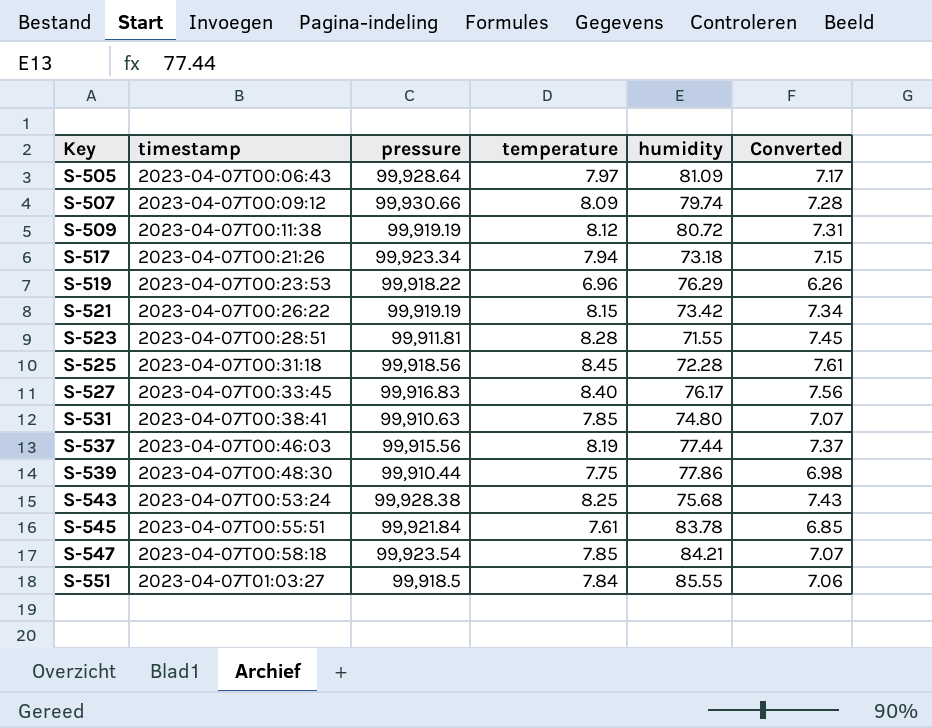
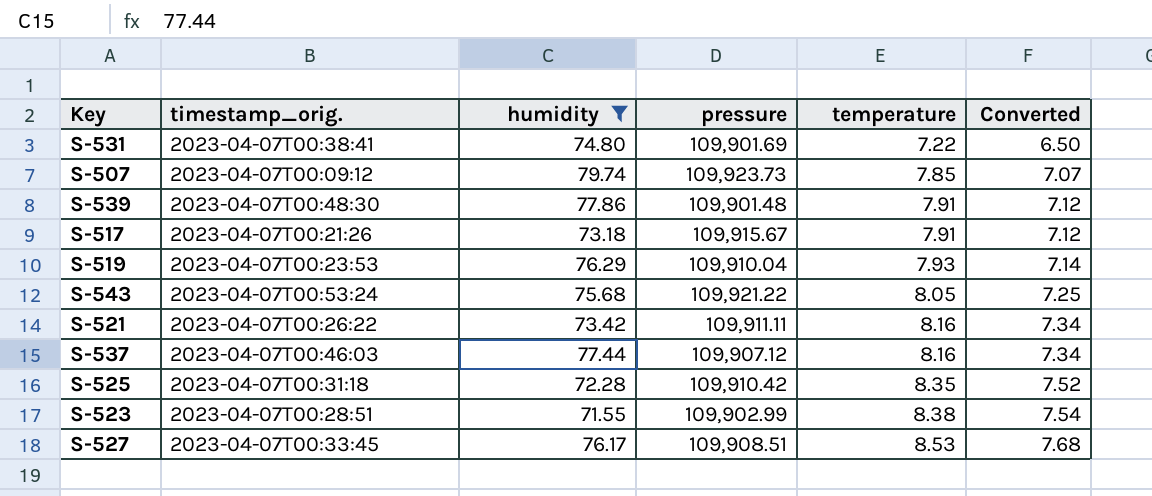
filter: none -> humidity <= 79.74
row order: Key ascending -> temperature ascending
column name: timestamp -> timestamp_orig.
column humidity | position: 5 -> 3
S-531 | pressure: 99,910.63 -> 109,901.69
S-531 | temperature: 7.85 -> 7.22
S-531 | Converted: 7.07 -> 6.50
S-507 | pressure: 99,930.66 -> 109,923.73
S-507 | temperature: 8.09 -> 7.85
S-507 | Converted: 7.28 -> 7.07
S-539 | pressure: 99,910.44 -> 109,901.48
S-539 | temperature: 7.75 -> 7.91
S-539 | Converted: 6.98 -> 7.12
S-517 | pressure: 99,923.34 -> 109,915.67
S-517 | temperature: 7.94 -> 7.91
S-517 | Converted: 7.15 -> 7.12
S-519 | pressure: 99,918.22 -> 109,910.04
S-519 | temperature: 6.96 -> 7.93
S-519 | Converted: 6.26 -> 7.14
S-543 | pressure: 99,928.38 -> 109,921.22
S-543 | temperature: 8.25 -> 8.05
S-543 | Converted: 7.43 -> 7.25
S-521 | pressure: 99,919.19 -> 109,911.11
S-521 | temperature: 8.15 -> 8.16
S-537 | pressure: 99,915.56 -> 109,907.12
S-537 | temperature: 8.19 -> 8.16
S-537 | Converted: 7.37 -> 7.34
S-525 | pressure: 99,918.56 -> 109,910.42
S-525 | temperature: 8.45 -> 8.35
S-525 | Converted: 7.61 -> 7.52
S-523 | pressure: 99,911.81 -> 109,902.99
S-523 | temperature: 8.28 -> 8.38
S-523 | Converted: 7.45 -> 7.54
S-527 | pressure: 99,916.83 -> 109,908.51
S-527 | temperature: 8.40 -> 8.53
S-527 | Converted: 7.56 -> 7.68

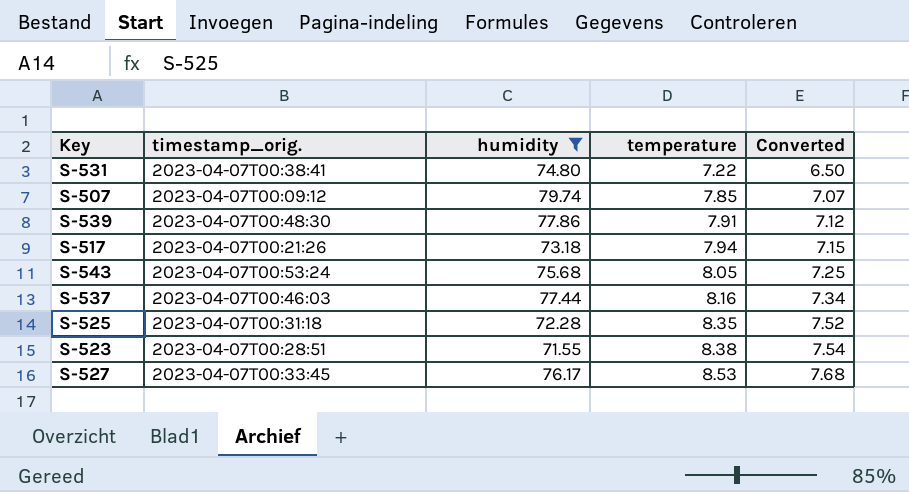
column pressure | position: 4 -> none
row S-519: 2023-04-07T00:23:53 | 76.29 | 109,910.04 | 7.93 | 7.14 -> none
row S-521: 2023-04-07T00:26:22 | 73.42 | 109,911.11 | 8.16 | 7.34 -> none
S-517 | temperature: 7.91 -> 7.94
S-517 | Converted: 7.12 -> 7.15

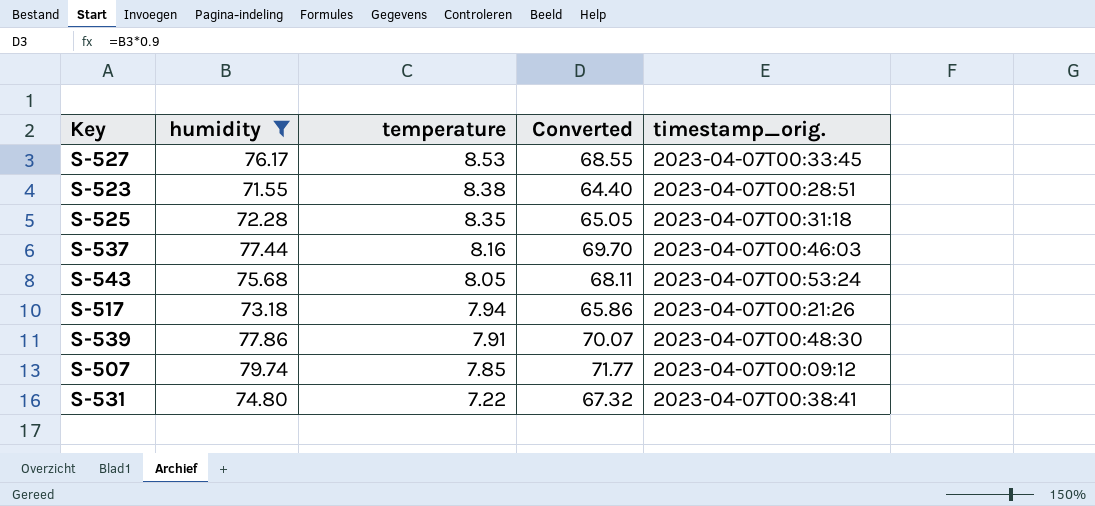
row order: temperature ascending -> temperature descending
column Converted | formula: [temperature] * 0.9 -> [humidity] * 0.9
column timestamp_orig. | position: 2 -> 5

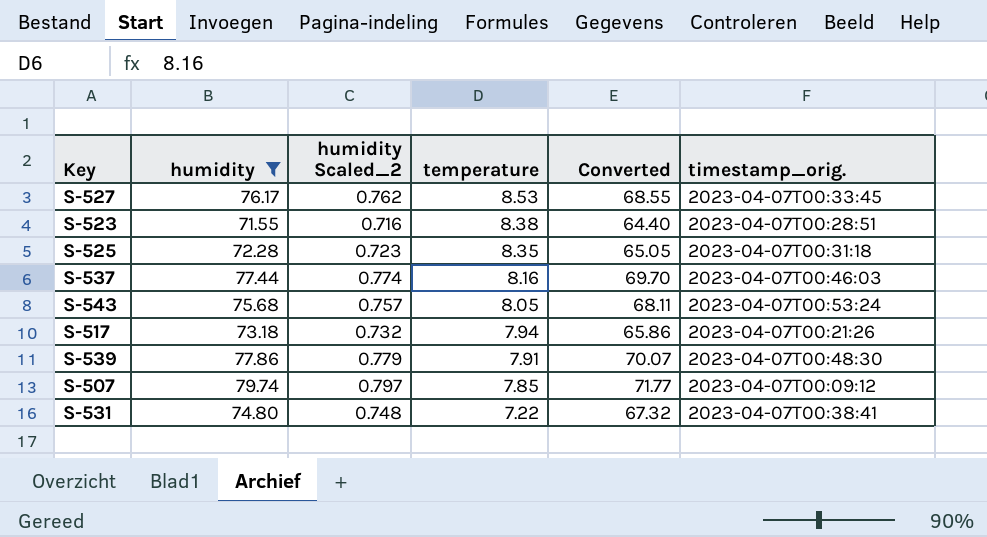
column humidity Scaled_2 | formula: none -> [humidity] * 0.01

